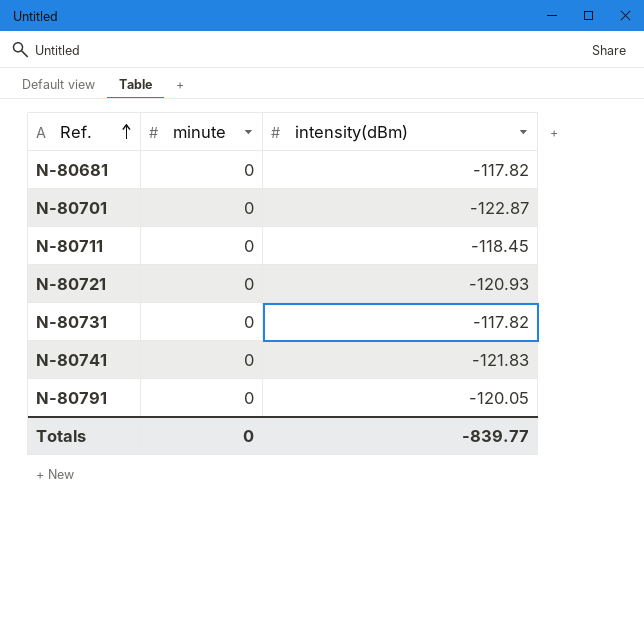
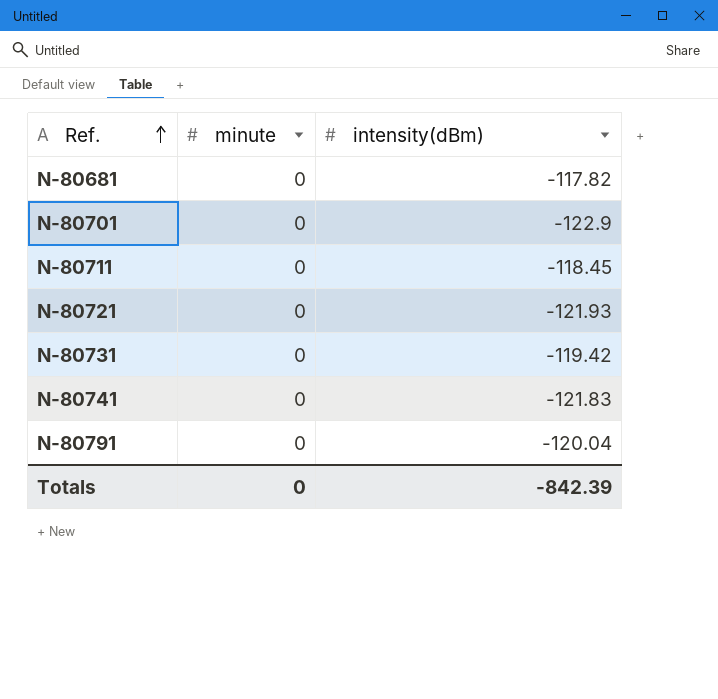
N-80701 | intensity(dBm): -122.87 -> -122.9
N-80721 | intensity(dBm): -120.93 -> -121.93
N-80731 | intensity(dBm): -117.82 -> -119.42
N-80791 | intensity(dBm): -120.05 -> -120.04
Totals | intensity(dBm): -839.77 -> -842.39

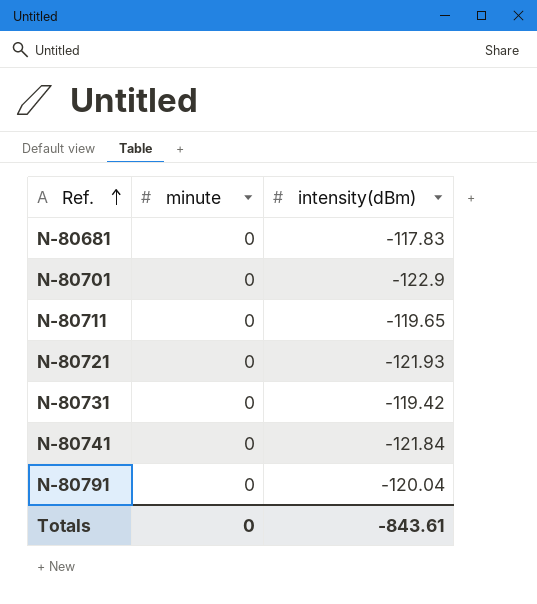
N-80681 | intensity(dBm): -117.82 -> -117.83
N-80711 | intensity(dBm): -118.45 -> -119.65
N-80741 | intensity(dBm): -121.83 -> -121.84
Totals | intensity(dBm): -842.39 -> -843.61

